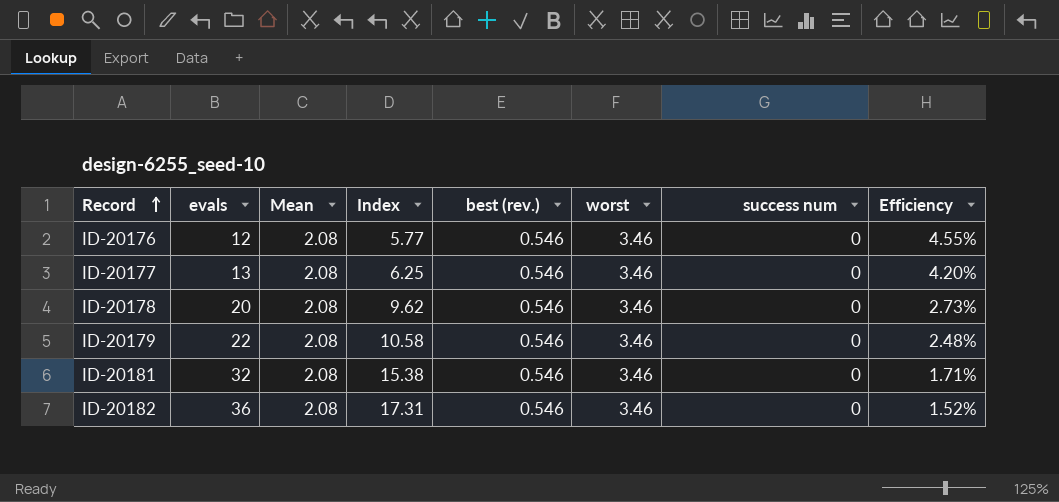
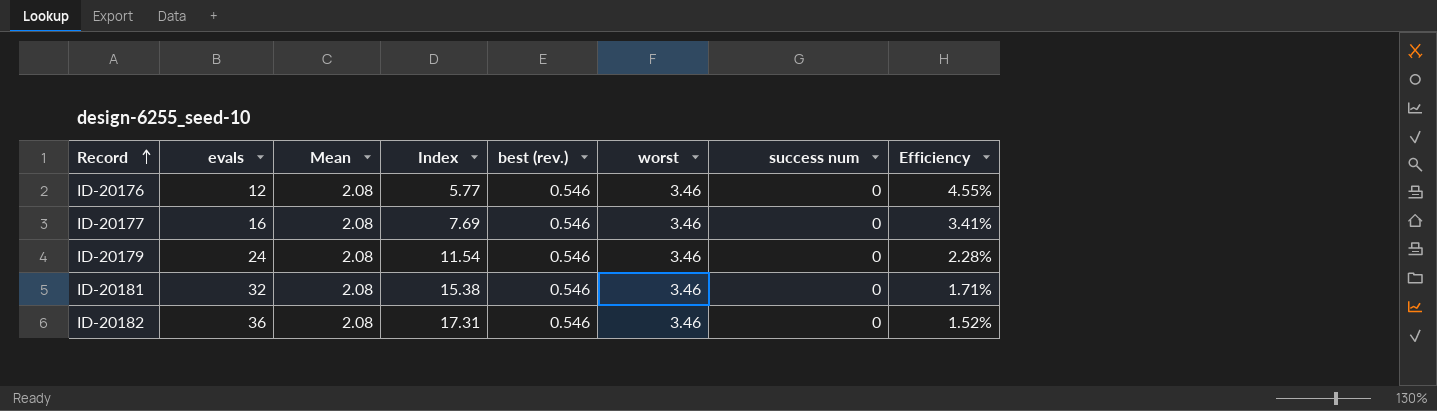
row ID-20178: 20 | 2.08 | 9.62 | 0.546 | 3.46 | 0 | 2.73% -> none
ID-20177 | evals: 13 -> 16
ID-20177 | Index: 6.25 -> 7.69
ID-20177 | Efficiency: 4.20% -> 3.41%
ID-20179 | evals: 22 -> 24
ID-20179 | Index: 10.58 -> 11.54
ID-20179 | Efficiency: 2.48% -> 2.28%

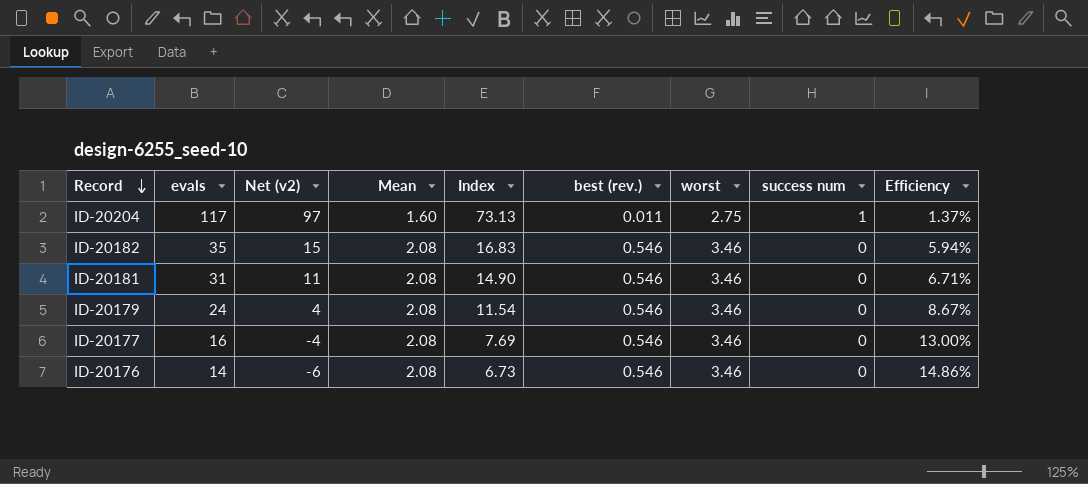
row order: Record ascending -> Record descending
column Net (v2) | formula: none -> [evals] - 20
column Efficiency | formula: [best (rev.)] / [evals] -> [Mean] / [evals]
row ID-20204: none -> 117 | 97 | 1.60 | 73.13 | 0.011 | 2.75 | 1 | 1.37%
ID-20182 | evals: 36 -> 35
ID-20182 | Index: 17.31 -> 16.83
ID-20181 | evals: 32 -> 31
ID-20181 | Index: 15.38 -> 14.90
ID-20176 | evals: 12 -> 14
ID-20176 | Index: 5.77 -> 6.73

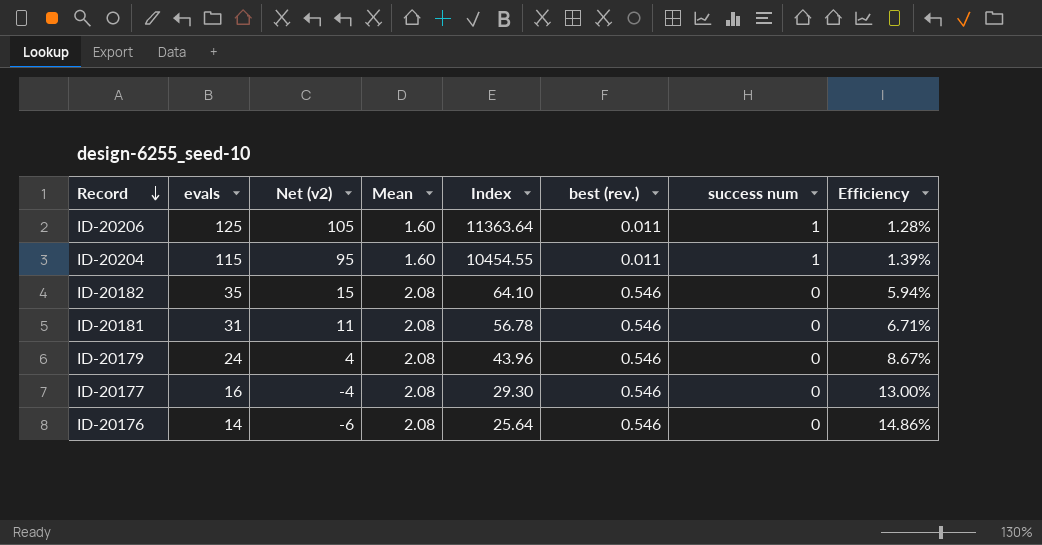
column worst | position: 7 -> none
column Index | formula: [evals] / [Mean] -> [evals] / [best (rev.)]
row ID-20206: none -> 125 | 105 | 1.60 | 11363.64 | 0.011 | 1 | 1.28%
ID-20204 | evals: 117 -> 115
ID-20204 | Net (v2): 97 -> 95
ID-20204 | Efficiency: 1.37% -> 1.39%

